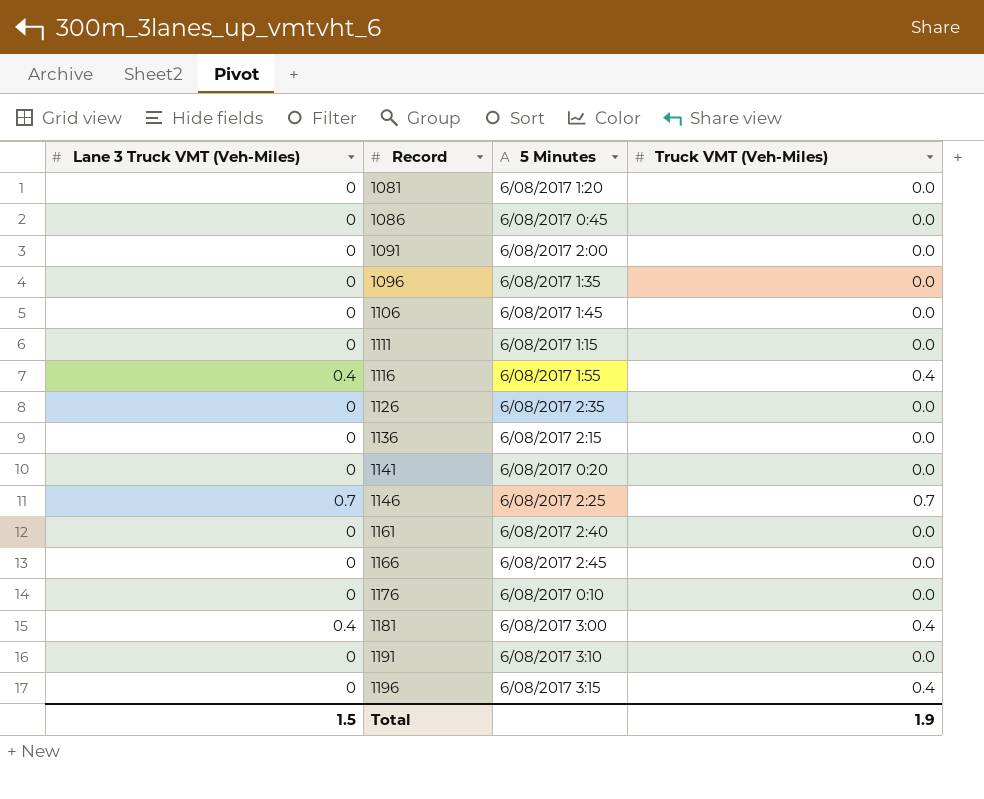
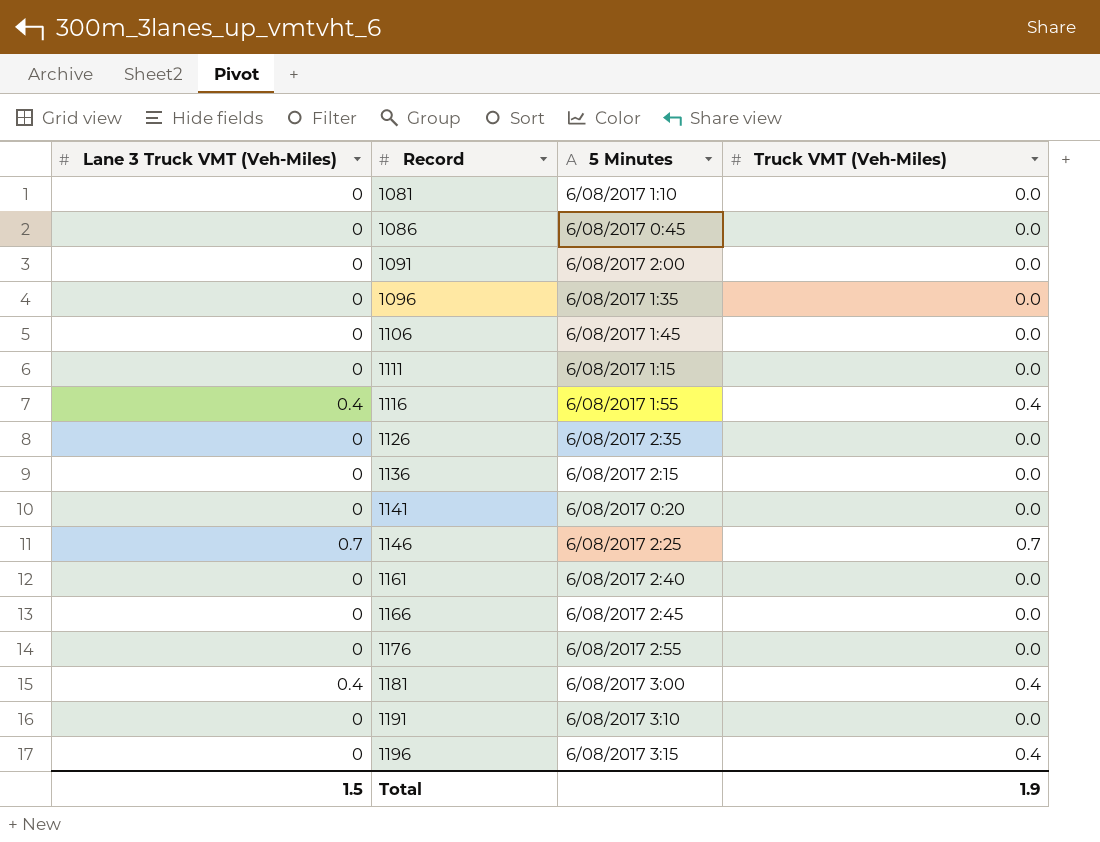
1081 | 5 Minutes: 6/08/2017 1:20 -> 6/08/2017 1:10
1176 | 5 Minutes: 6/08/2017 0:10 -> 6/08/2017 2:55

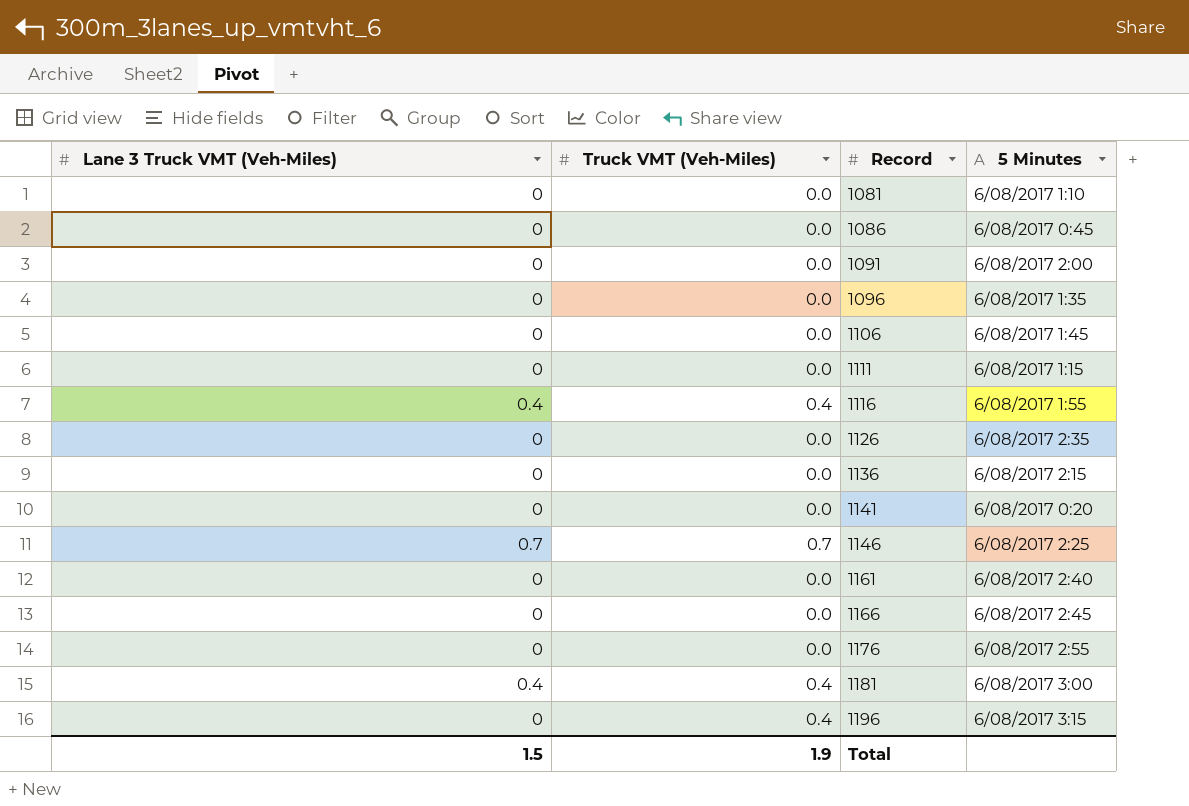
column Truck VMT (Veh-Miles) | position: 4 -> 2
row 1191: 0 | 6/08/2017 3:10 | 0.0 -> none

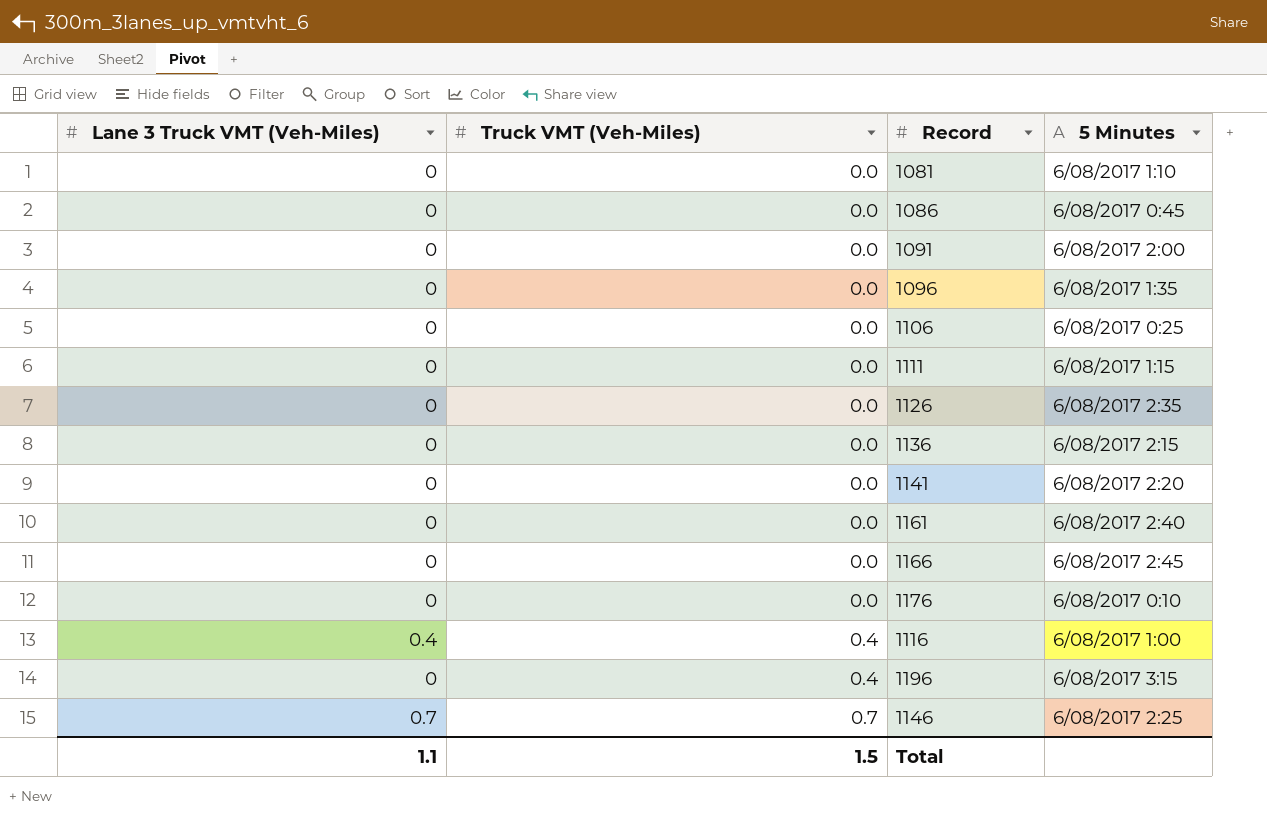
row order: Record ascending -> Truck VMT (Veh-Miles) ascending
row 1181: 0.4 | 0.4 | 6/08/2017 3:00 -> none
1106 | 5 Minutes: 6/08/2017 1:45 -> 6/08/2017 0:25
1141 | 5 Minutes: 6/08/2017 0:20 -> 6/08/2017 2:20
1176 | 5 Minutes: 6/08/2017 2:55 -> 6/08/2017 0:10
1116 | 5 Minutes: 6/08/2017 1:55 -> 6/08/2017 1:00
Total | Lane 3 Truck VMT (Veh-Miles): 1.5 -> 1.1
Total | Truck VMT (Veh-Miles): 1.9 -> 1.5

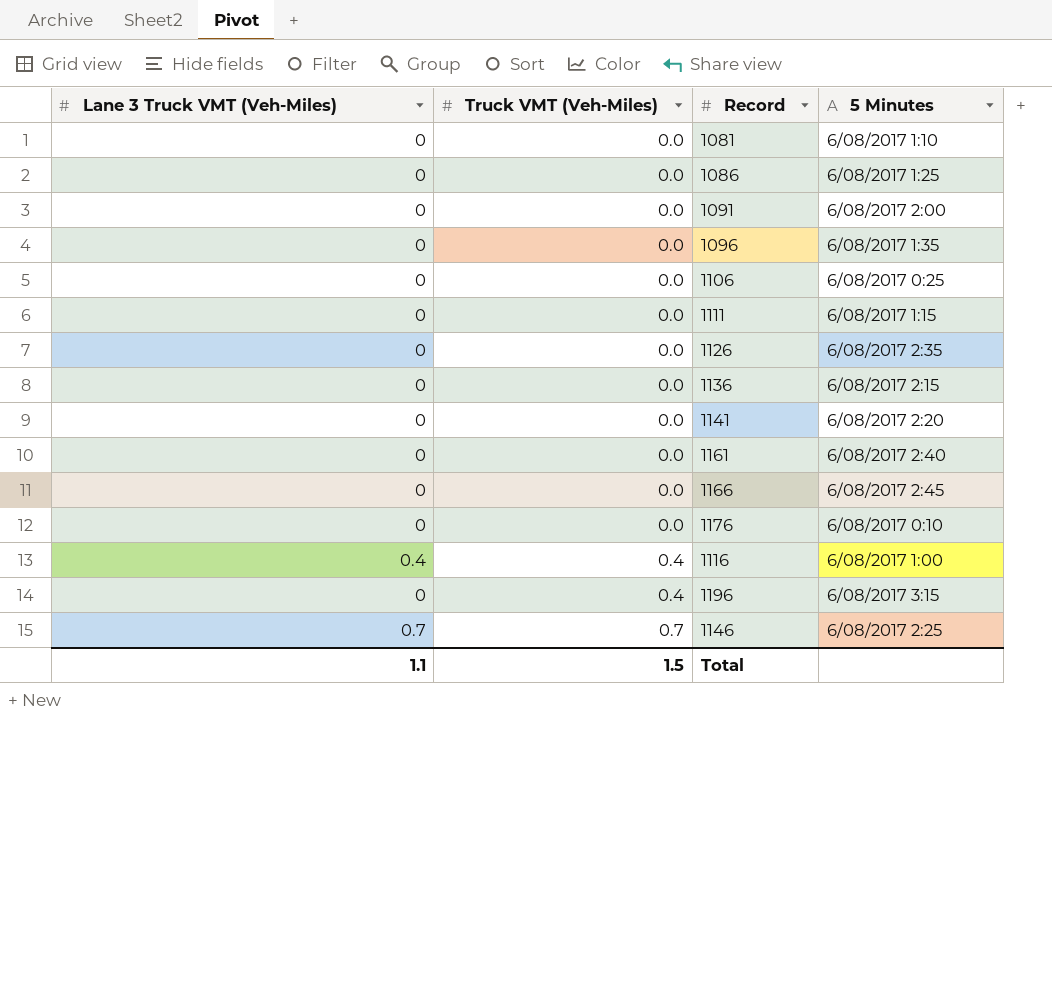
1086 | 5 Minutes: 6/08/2017 0:45 -> 6/08/2017 1:25

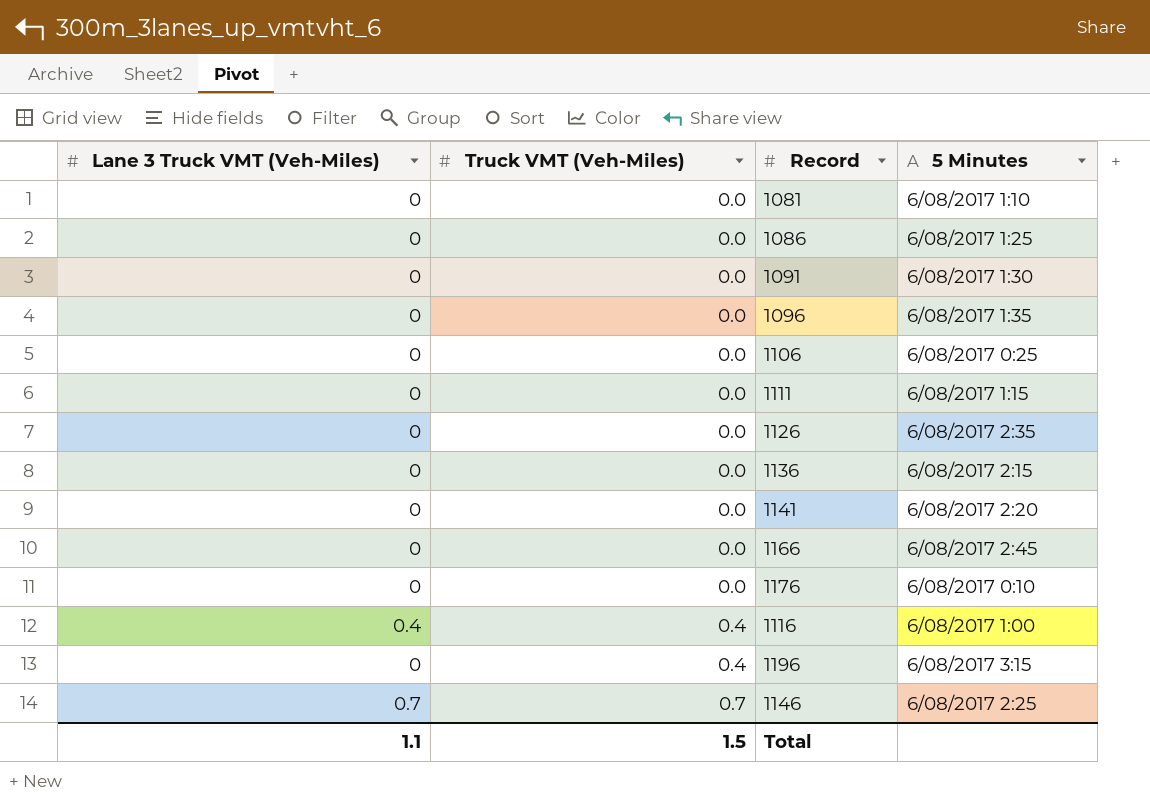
row 1161: 0 | 0.0 | 6/08/2017 2:40 -> none
1091 | 5 Minutes: 6/08/2017 2:00 -> 6/08/2017 1:30

